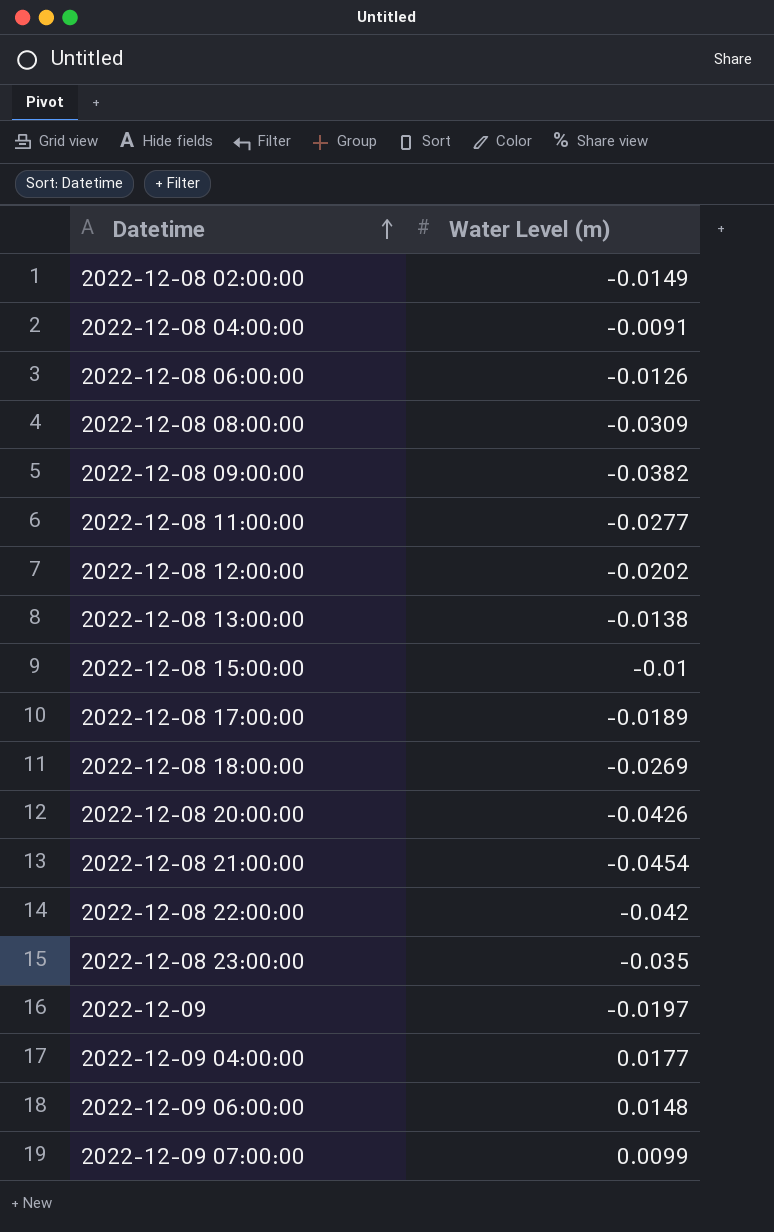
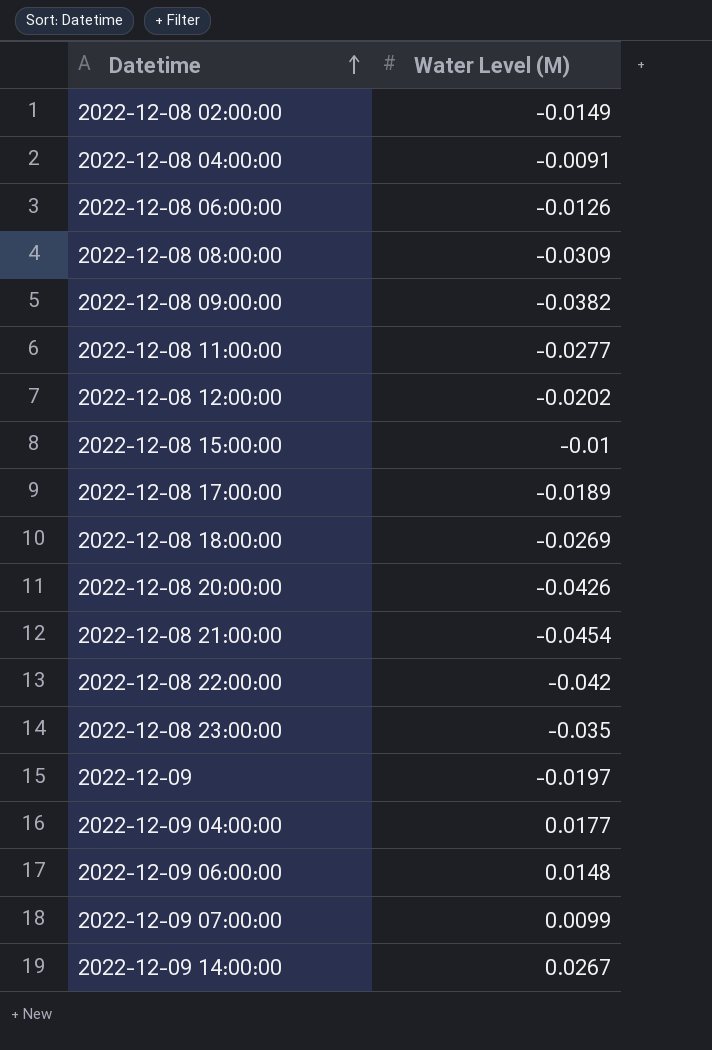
column name: Water Level (m) -> Water Level (M)
row 2022-12-08 13:00:00: -0.0138 -> none
row 2022-12-09 14:00:00: none -> 0.0267

